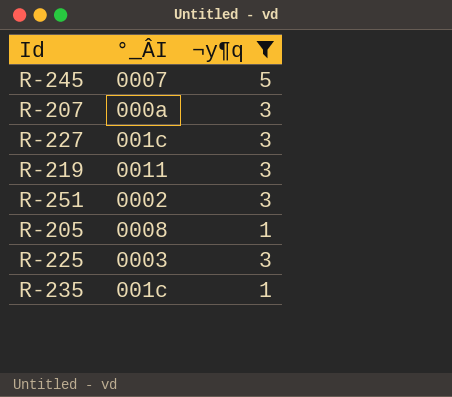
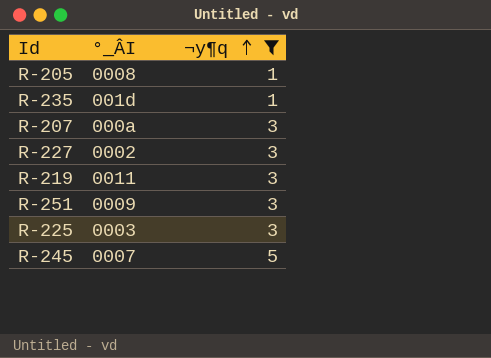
row order: none -> ¬y¶q ascending
R-235 | °_ÂI: 001c -> 001d
R-227 | °_ÂI: 001c -> 0002
R-251 | °_ÂI: 0002 -> 0009

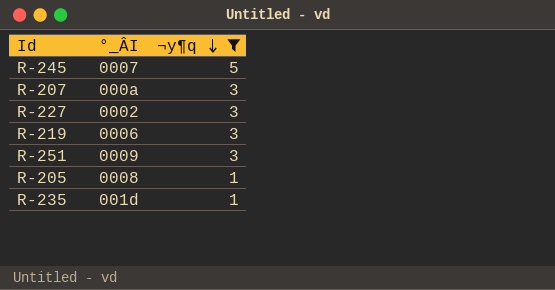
row order: ¬y¶q ascending -> ¬y¶q descending
row R-225: 0003 | 3 -> none
R-219 | °_ÂI: 0011 -> 0006

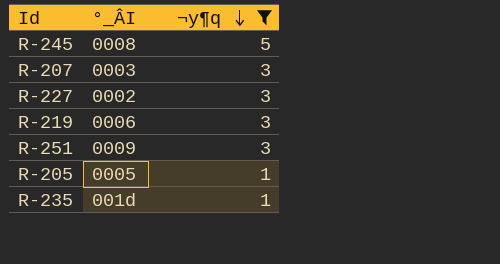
R-245 | °_ÂI: 0007 -> 0008
R-207 | °_ÂI: 000a -> 0003
R-205 | °_ÂI: 0008 -> 0005

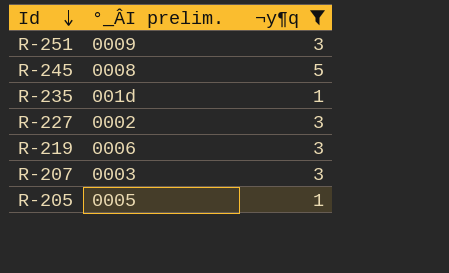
row order: ¬y¶q descending -> Id descending
column name: °_ÂI -> °_ÂI prelim.

